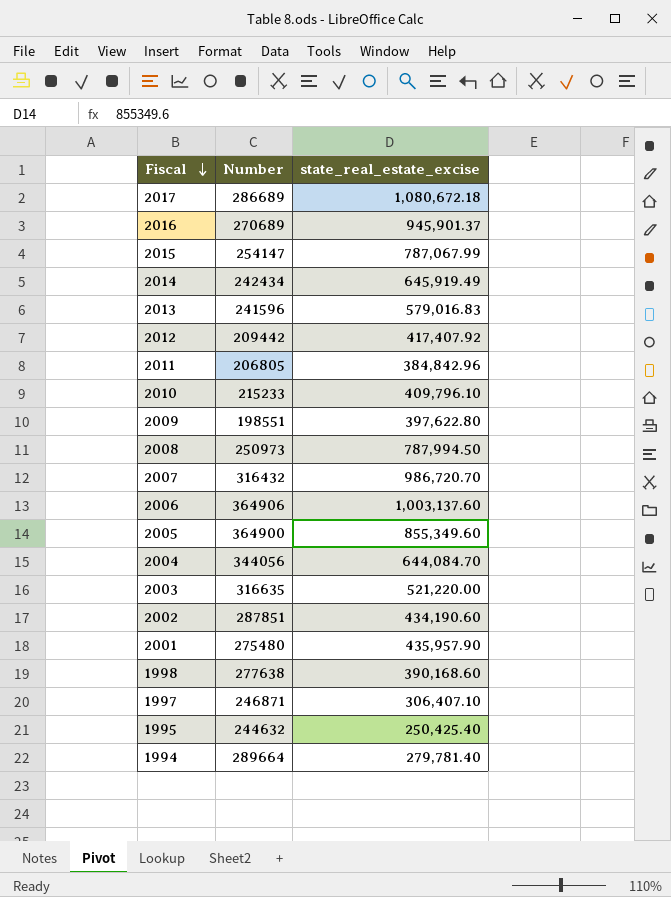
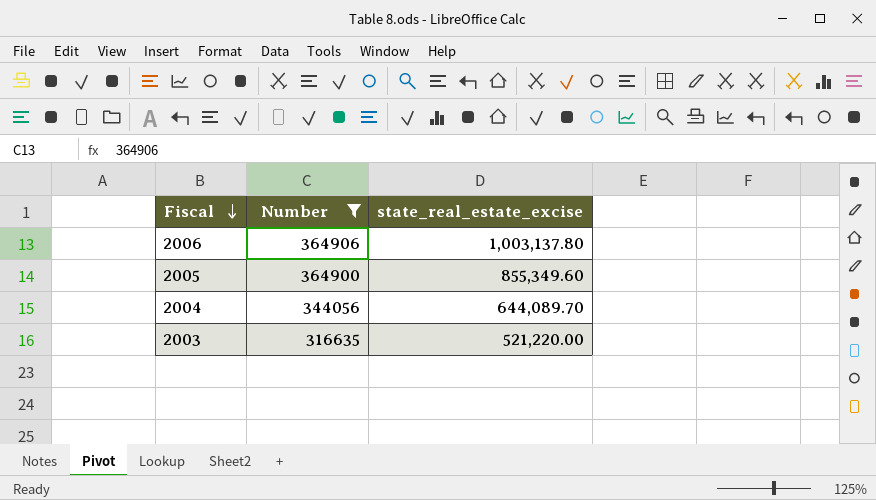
filter: none -> Number >= 316635
2006 | state_real_estate_excise: 1,003,137.60 -> 1,003,137.80
2004 | state_real_estate_excise: 644,084.70 -> 644,089.70

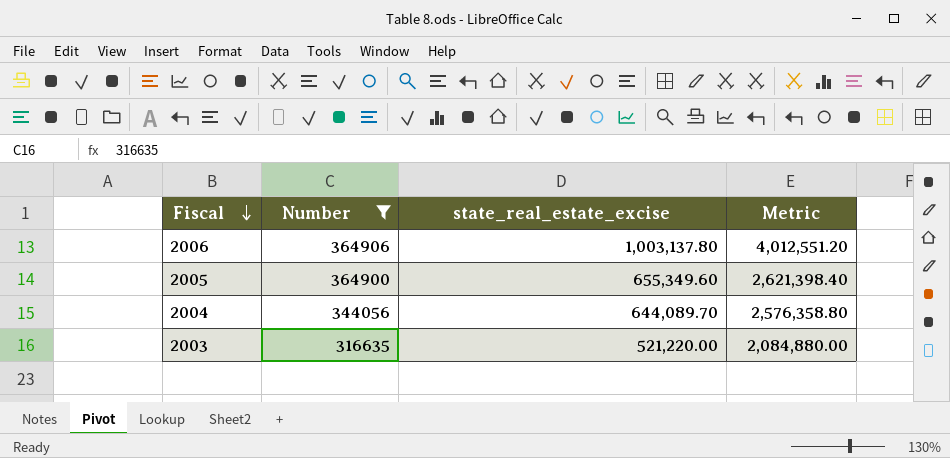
column Metric | formula: none -> [state_real_estate_excise] * 4
2005 | state_real_estate_excise: 855,349.60 -> 655,349.60

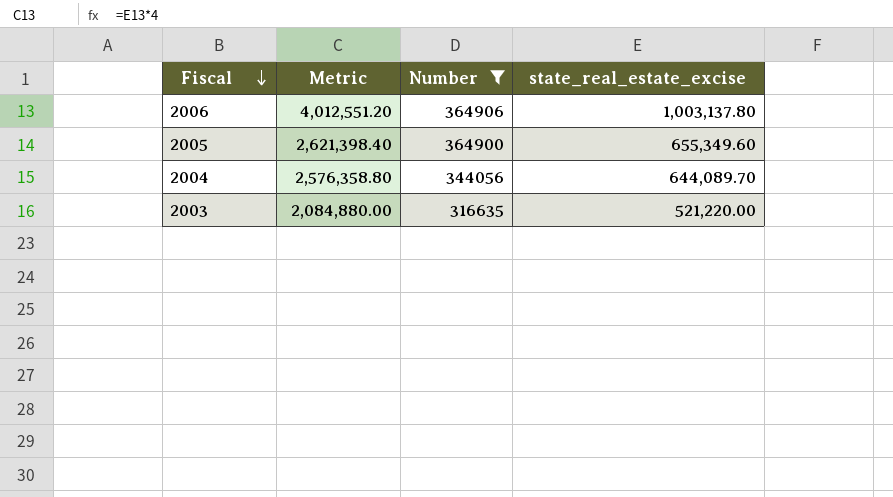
column Metric | position: 4 -> 2

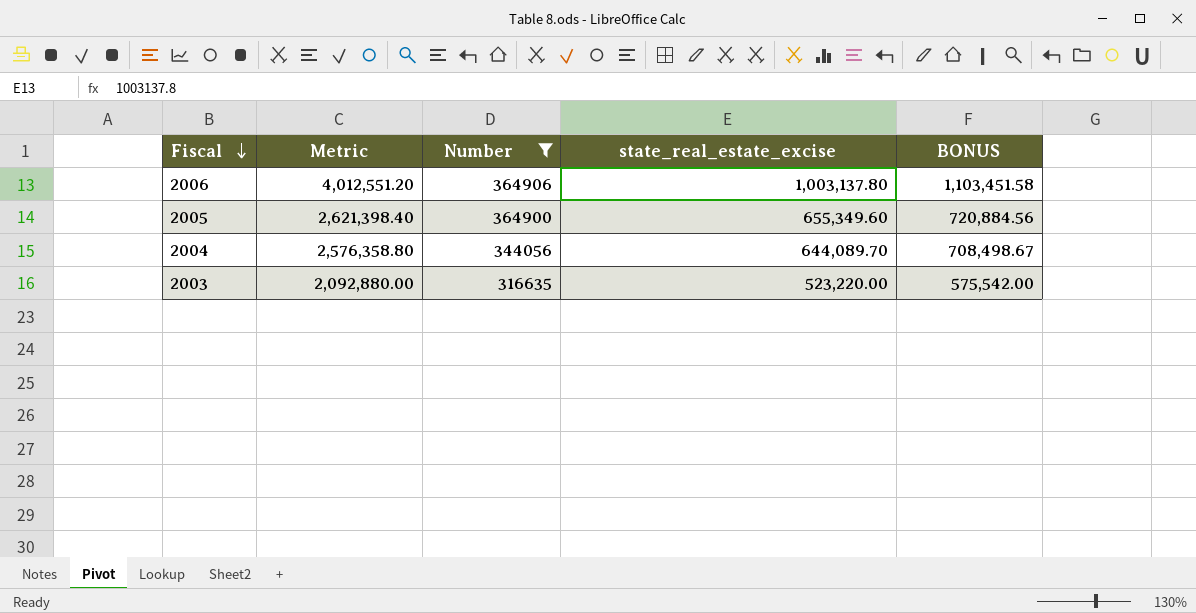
column BONUS | formula: none -> [state_real_estate_excise] * 1.1
2003 | Metric: 2,084,880.00 -> 2,092,880.00
2003 | state_real_estate_excise: 521,220.00 -> 523,220.00

